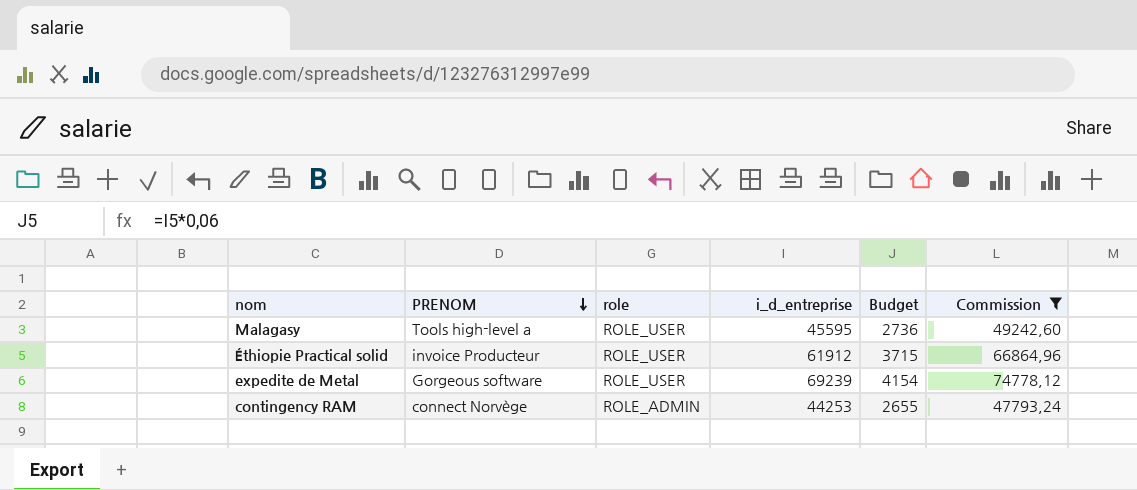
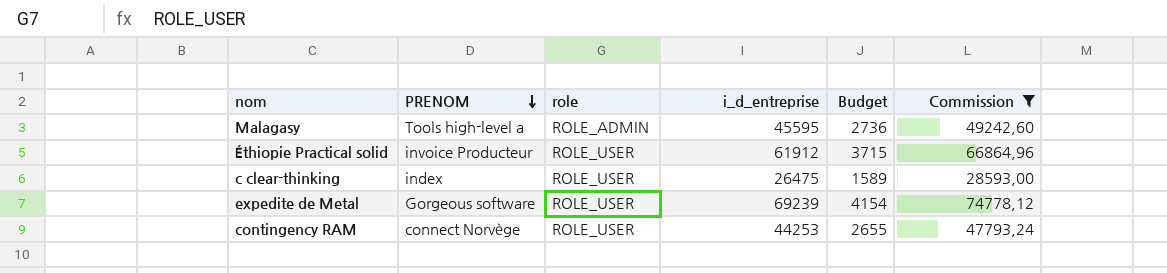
Malagasy | role: ROLE_USER -> ROLE_ADMIN
row c clear-thinking: none -> index | ROLE_USER | 26475 | 1589 | 28593,00
contingency RAM | role: ROLE_ADMIN -> ROLE_USER

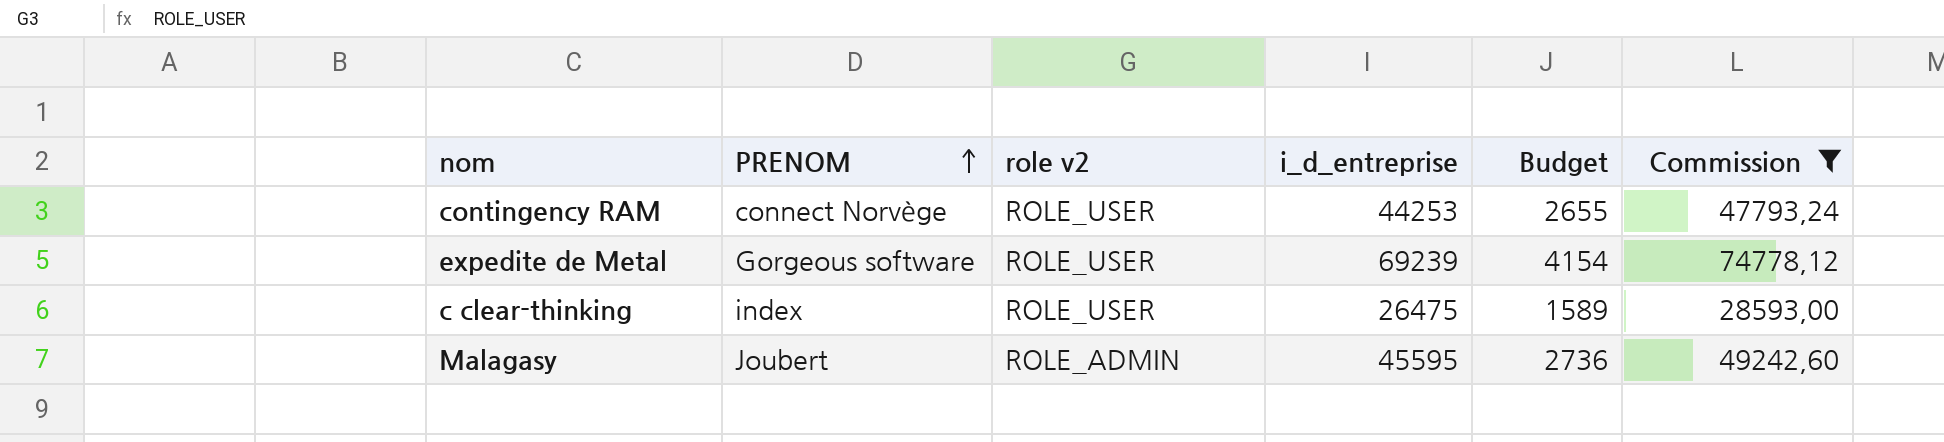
row order: PRENOM descending -> PRENOM ascending
column name: role -> role v2
row Éthiopie Practical solid: invoice Producteur | ROLE_USER | 61912 | 3715 | 66864,96 -> none
Malagasy | PRENOM: Tools high-level a -> Joubert

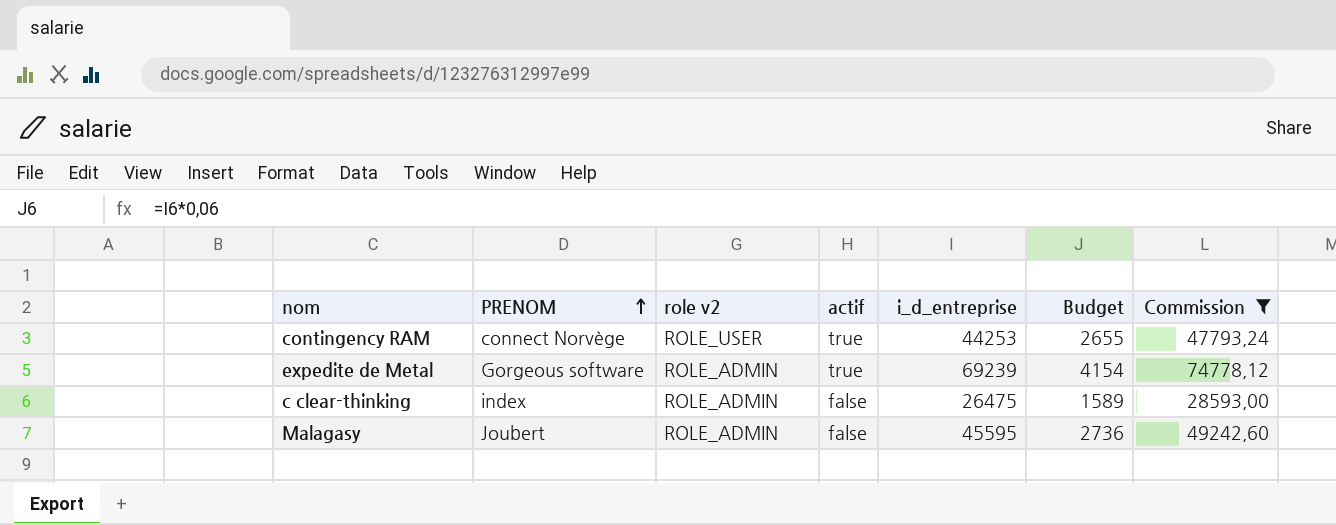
column actif | position: none -> 4
expedite de Metal | role v2: ROLE_USER -> ROLE_ADMIN
c clear-thinking | role v2: ROLE_USER -> ROLE_ADMIN

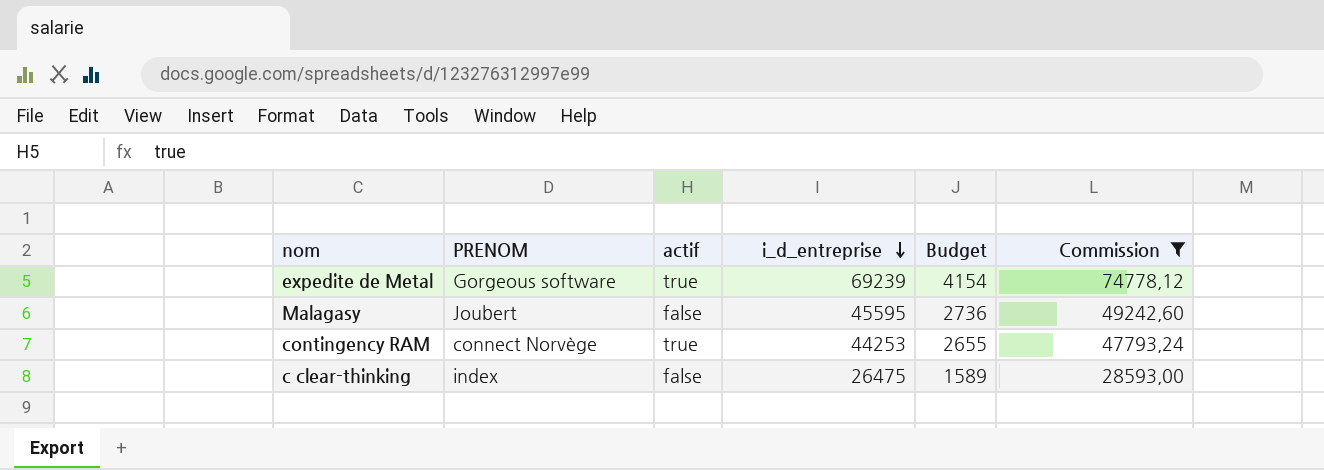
row order: PRENOM ascending -> i_d_entreprise descending
column role v2 | position: 3 -> none

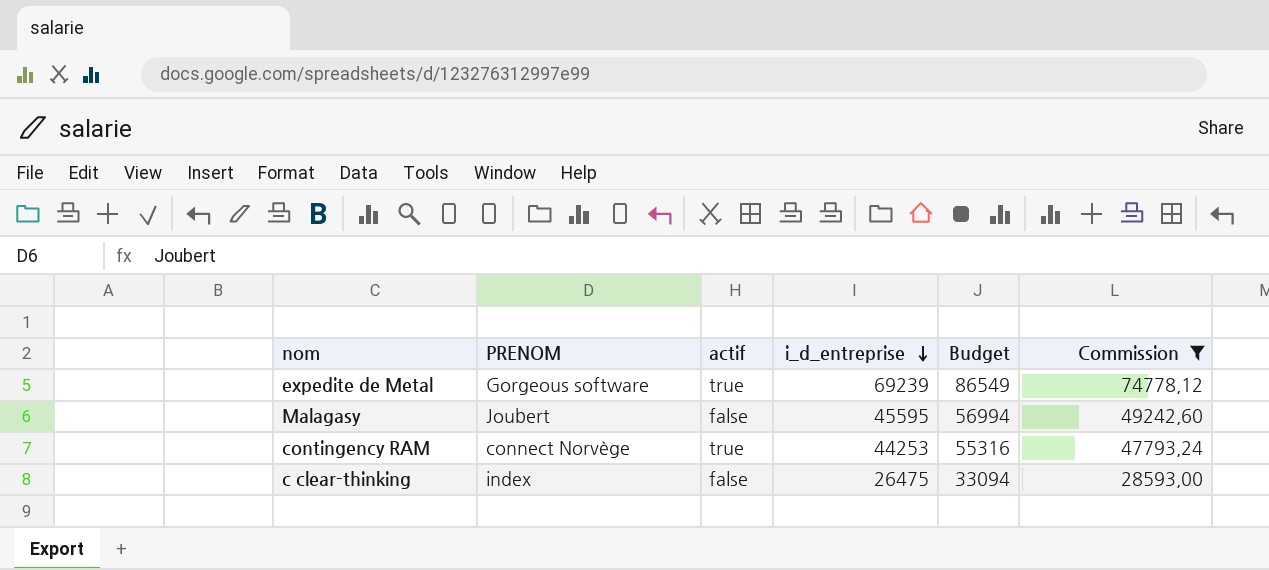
column Budget | formula: [i_d_entreprise] * 0,06 -> [i_d_entreprise] * 1,25

